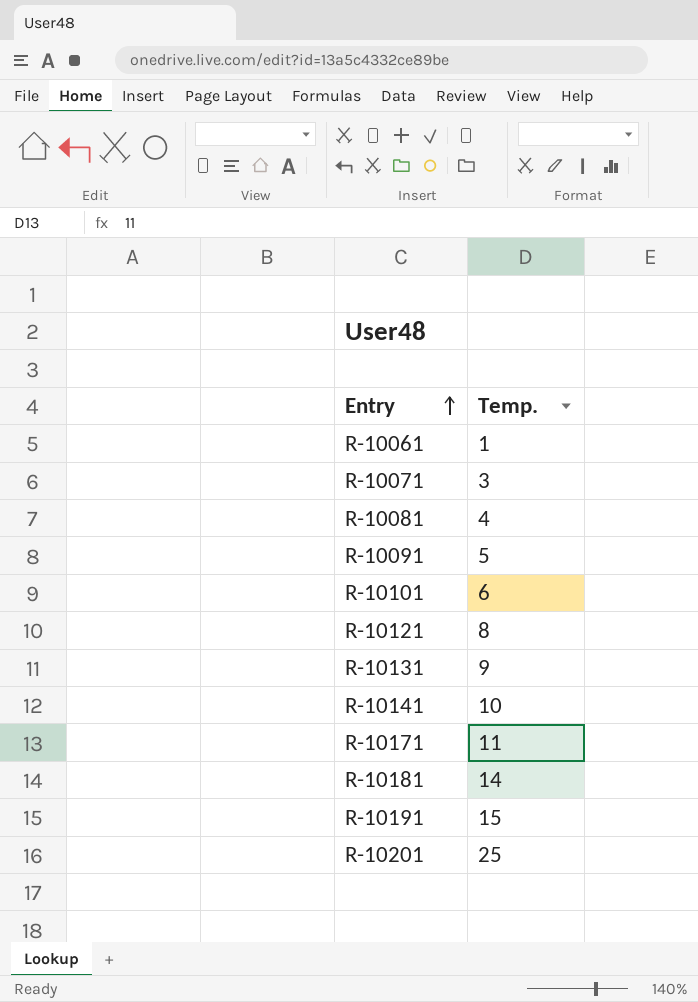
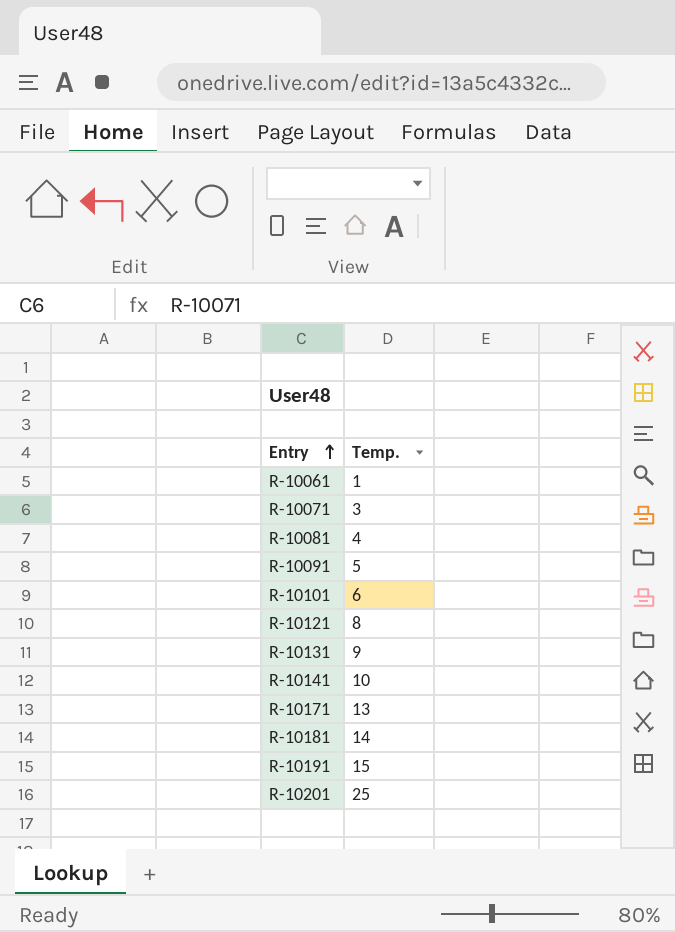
R-10171 | Temp.: 11 -> 13

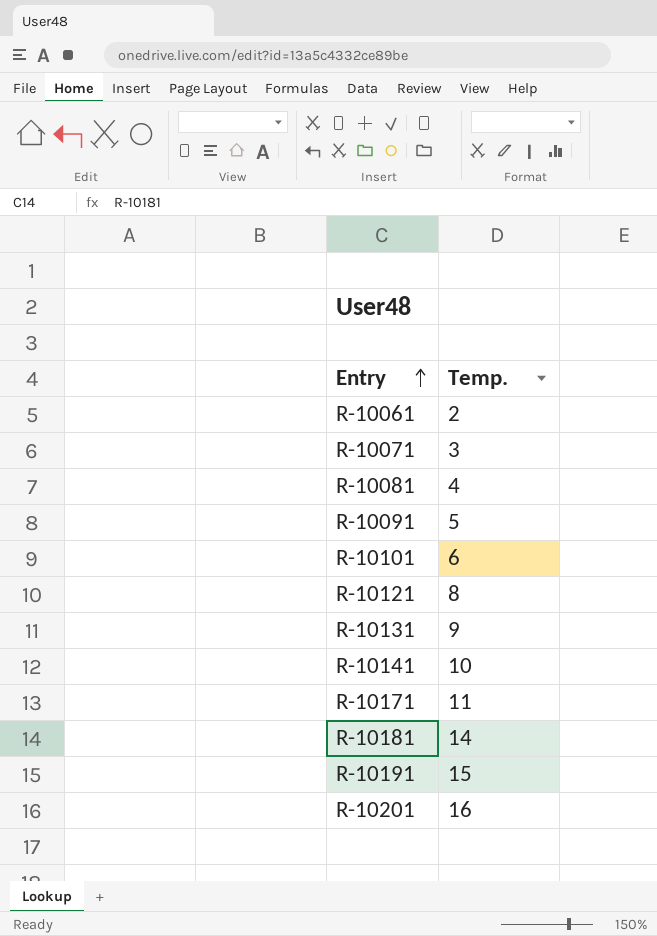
R-10061 | Temp.: 1 -> 2
R-10171 | Temp.: 13 -> 11
R-10201 | Temp.: 25 -> 16

